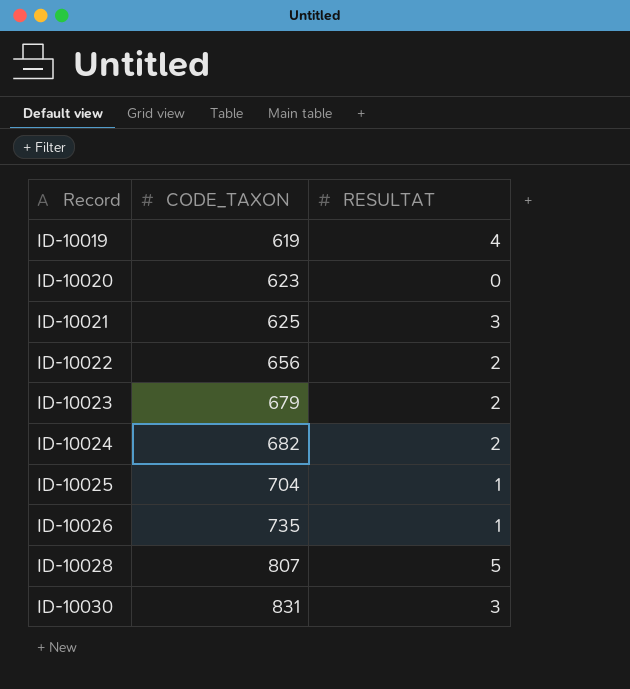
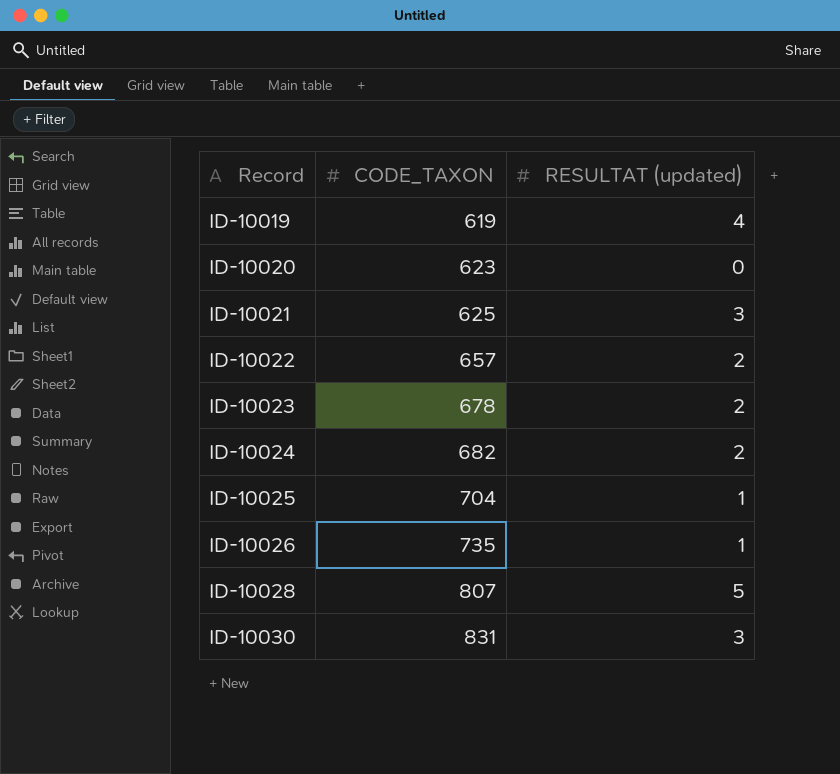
column name: RESULTAT -> RESULTAT (updated)
ID-10022 | CODE_TAXON: 656 -> 657
ID-10023 | CODE_TAXON: 679 -> 678

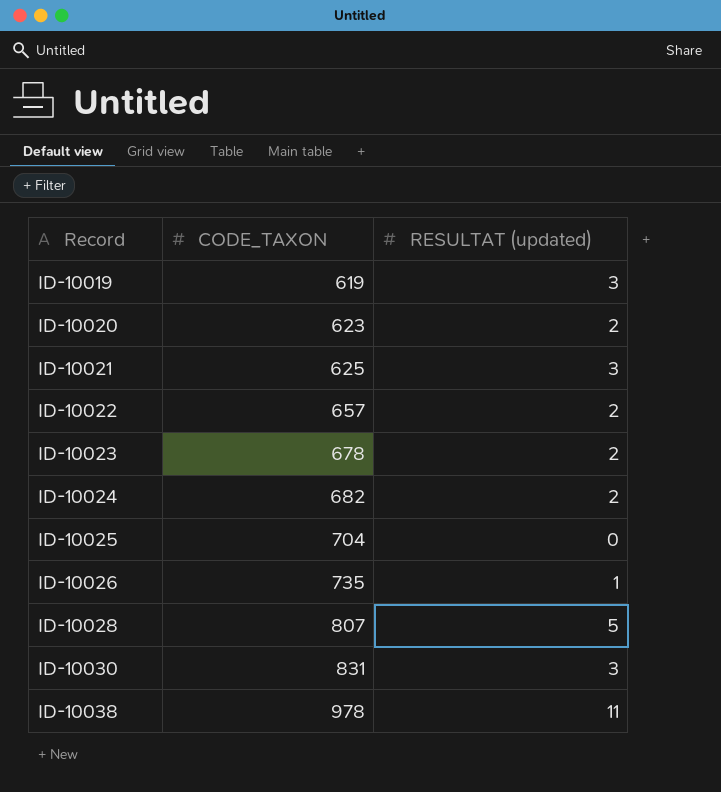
ID-10019 | RESULTAT (updated): 4 -> 3
ID-10020 | RESULTAT (updated): 0 -> 2
ID-10025 | RESULTAT (updated): 1 -> 0
row ID-10038: none -> 978 | 11

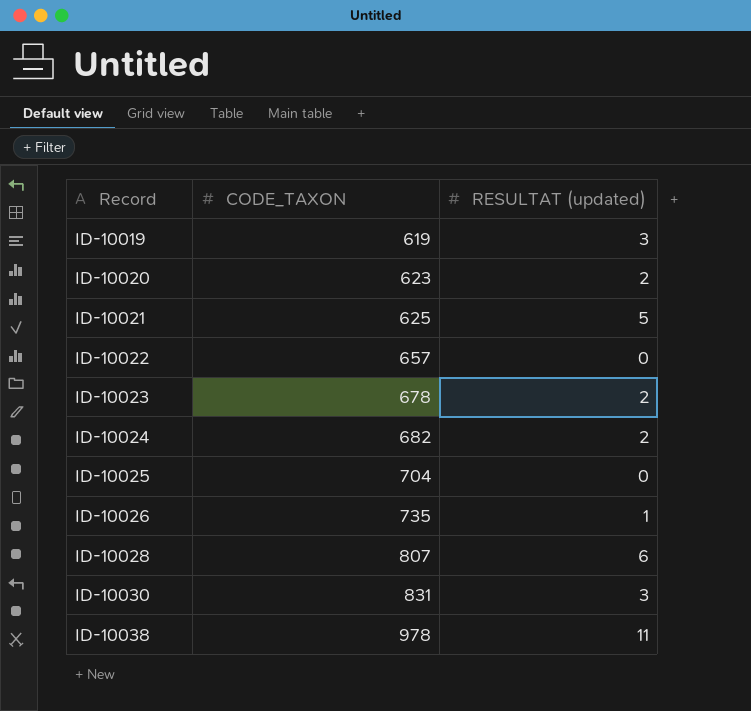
ID-10021 | RESULTAT (updated): 3 -> 5
ID-10022 | RESULTAT (updated): 2 -> 0
ID-10028 | RESULTAT (updated): 5 -> 6

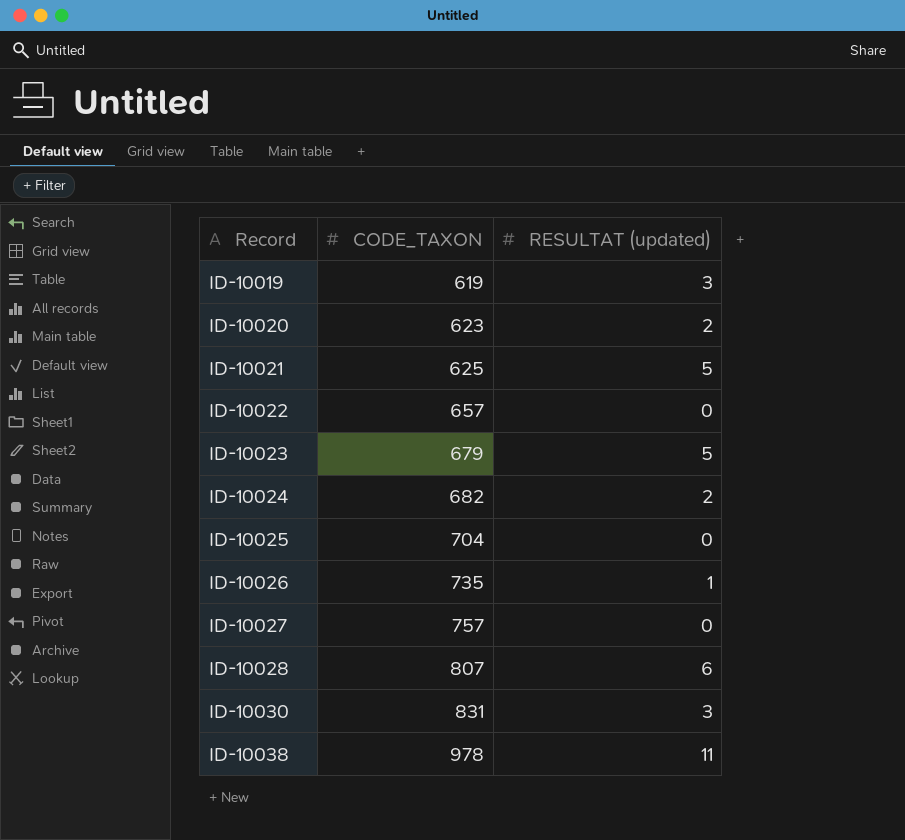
ID-10023 | CODE_TAXON: 678 -> 679
ID-10023 | RESULTAT (updated): 2 -> 5
row ID-10027: none -> 757 | 0

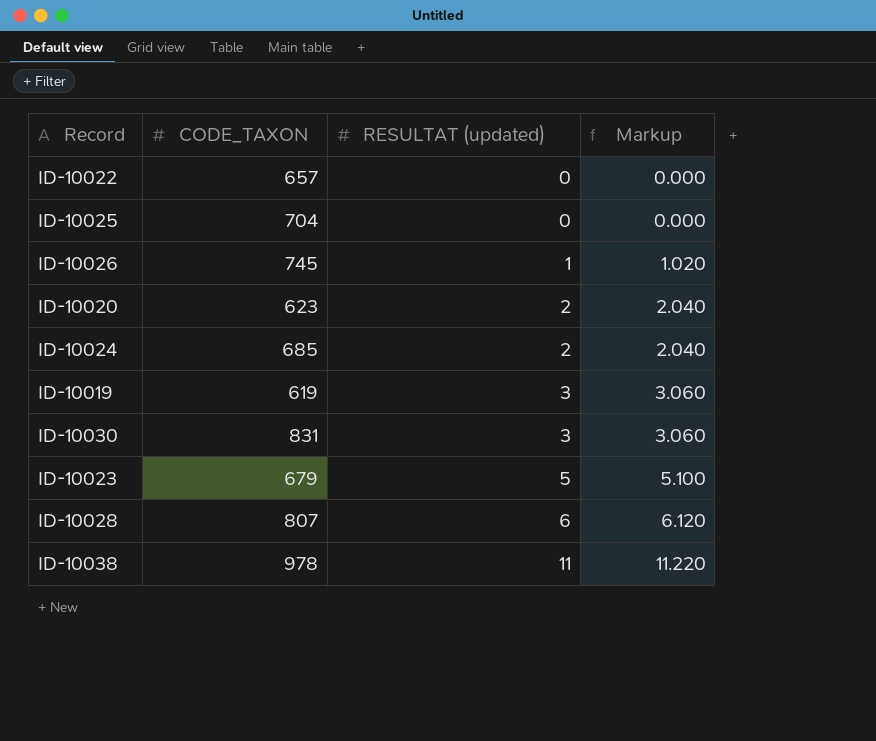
row order: Record ascending -> RESULTAT (updated) ascending
column Markup | formula: none -> [RESULTAT (updated)] * 1.02
row ID-10021: 625 | 5 -> none
row ID-10027: 757 | 0 -> none
ID-10026 | CODE_TAXON: 735 -> 745
ID-10024 | CODE_TAXON: 682 -> 685

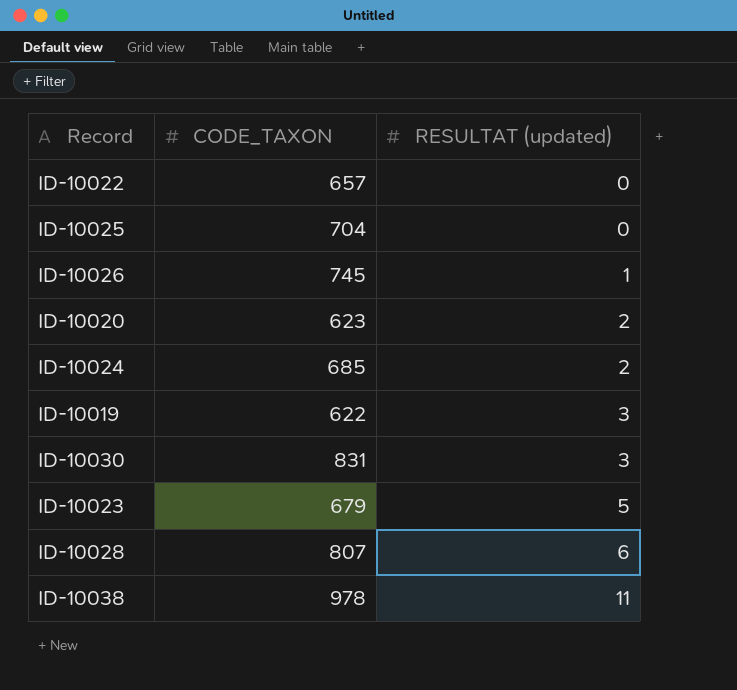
column Markup | formula: [RESULTAT (updated)] * 1.02 -> none
ID-10019 | CODE_TAXON: 619 -> 622

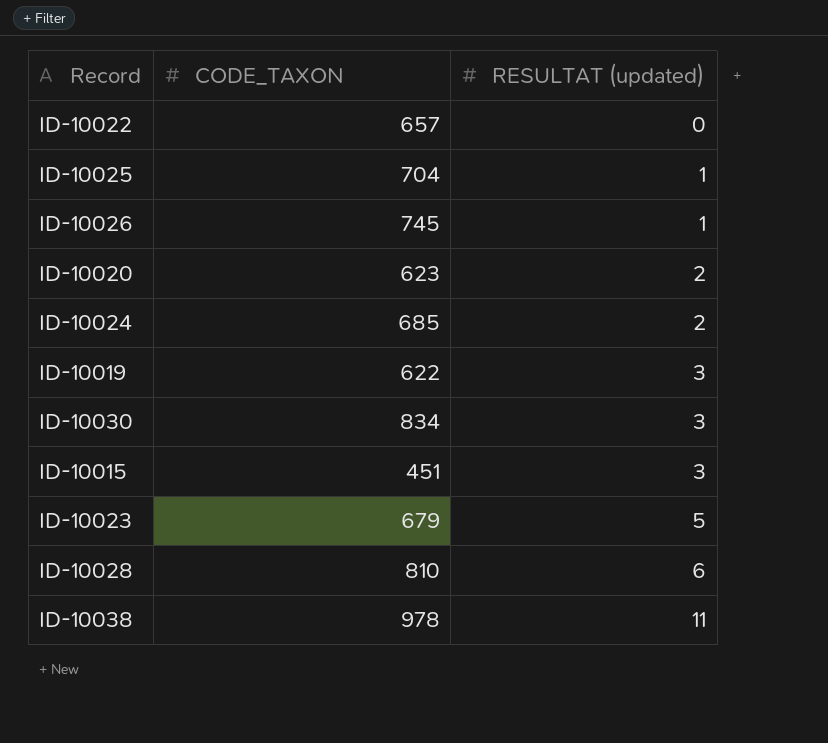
ID-10025 | RESULTAT (updated): 0 -> 1
ID-10030 | CODE_TAXON: 831 -> 834
row ID-10015: none -> 451 | 3
ID-10028 | CODE_TAXON: 807 -> 810

